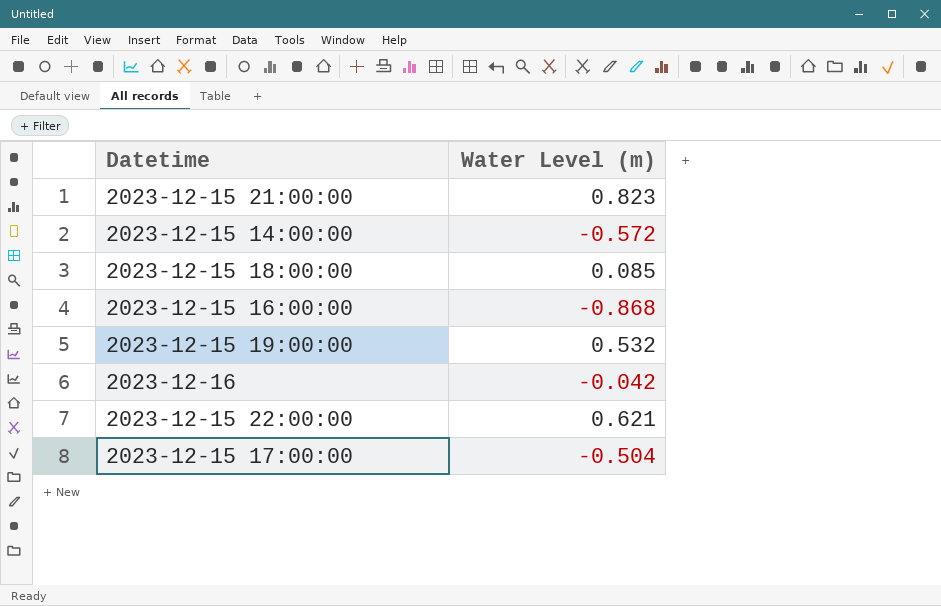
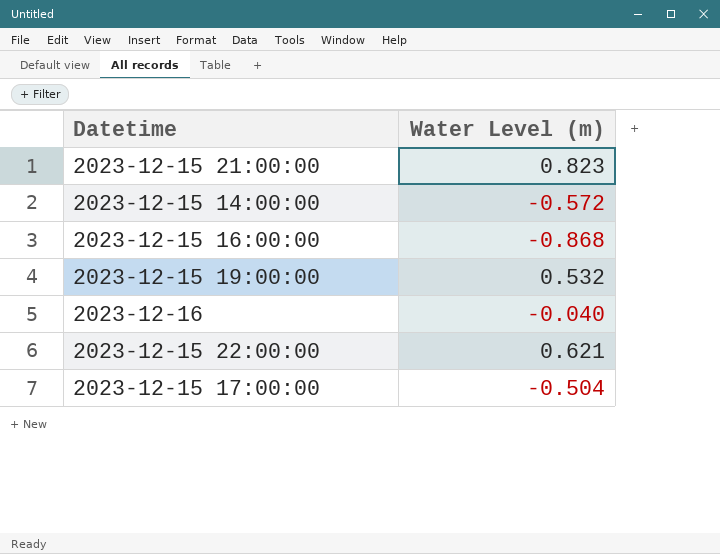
row 2023-12-15 18:00:00: 0.085 -> none
2023-12-16 | Water Level (m): -0.042 -> -0.040

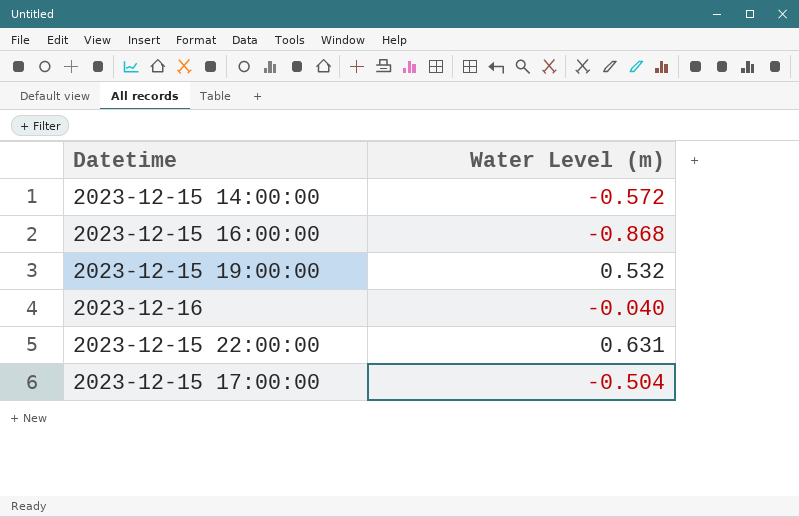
row 2023-12-15 21:00:00: 0.823 -> none
2023-12-15 22:00:00 | Water Level (m): 0.621 -> 0.631

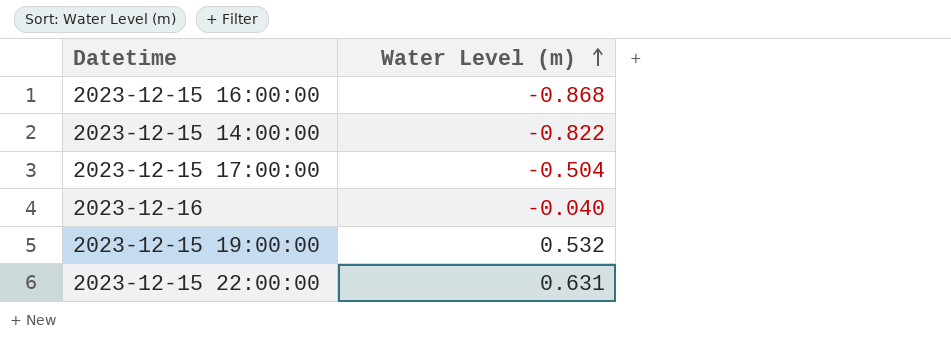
row order: none -> Water Level (m) ascending
2023-12-15 14:00:00 | Water Level (m): -0.572 -> -0.822

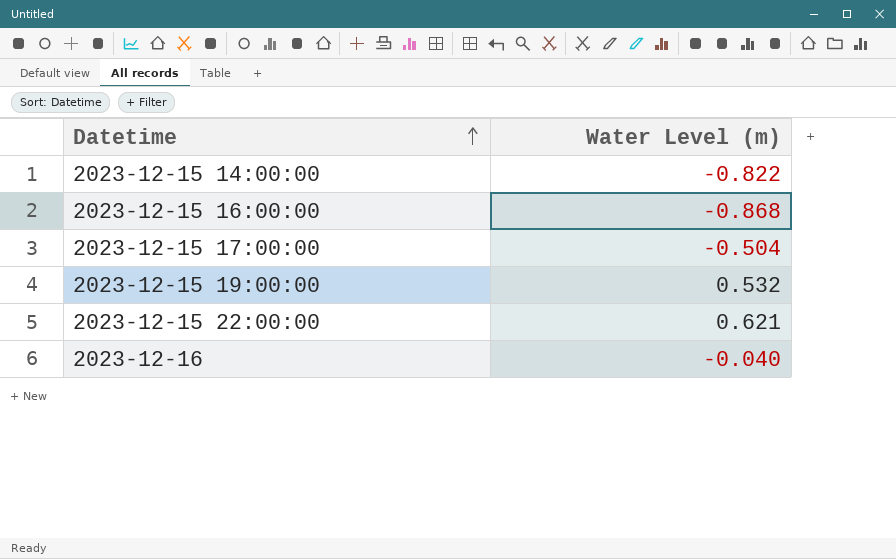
row order: Water Level (m) ascending -> Datetime ascending
2023-12-15 22:00:00 | Water Level (m): 0.631 -> 0.621

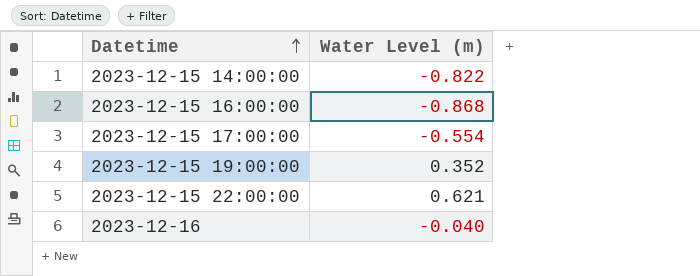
2023-12-15 17:00:00 | Water Level (m): -0.504 -> -0.554
2023-12-15 19:00:00 | Water Level (m): 0.532 -> 0.352

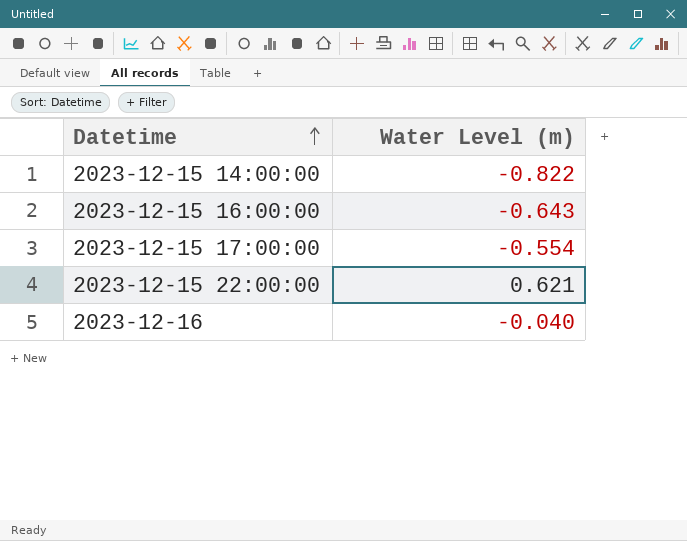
row 2023-12-15 19:00:00: 0.352 -> none
2023-12-15 16:00:00 | Water Level (m): -0.868 -> -0.643

